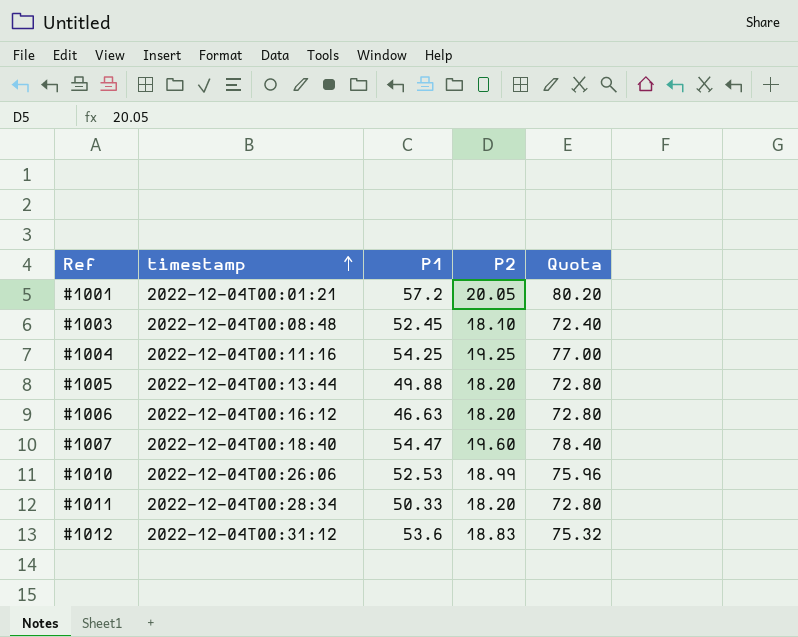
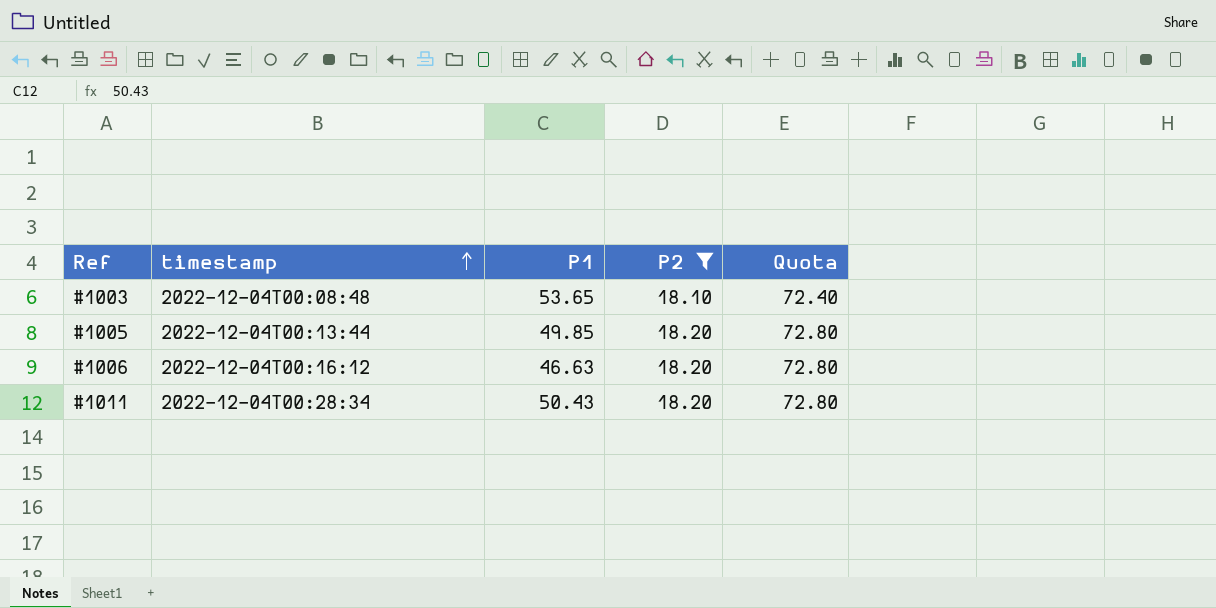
filter: none -> P2 <= 18.20
#1003 | P1: 52.45 -> 53.65
#1005 | P1: 49.88 -> 49.85
#1011 | P1: 50.33 -> 50.43

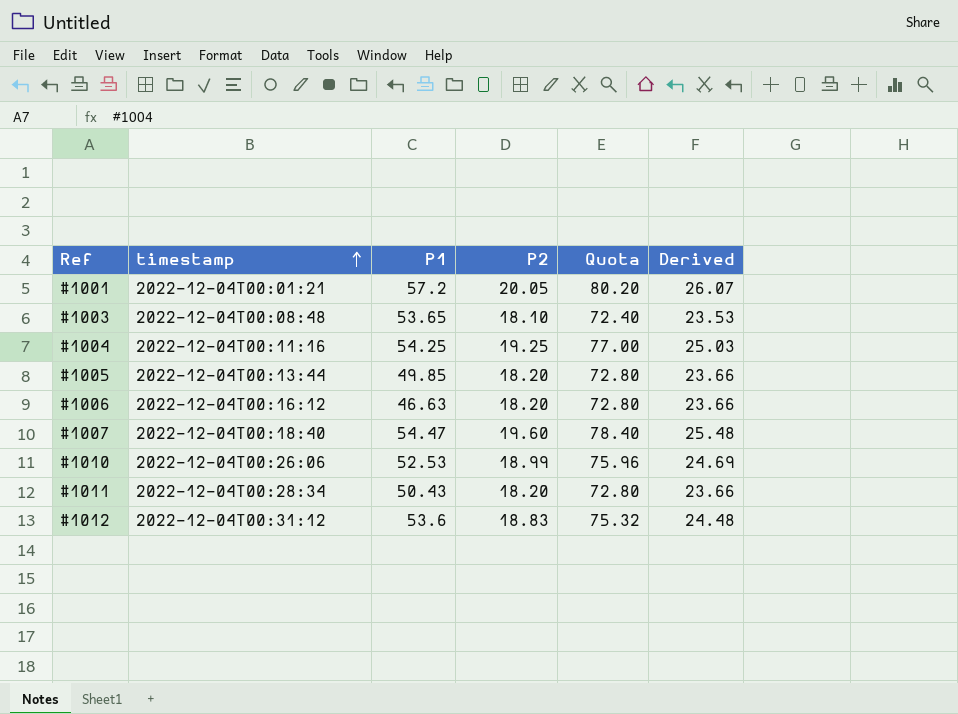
filter: P2 <= 18.20 -> none
column Derived | formula: none -> [P2] * 1.3

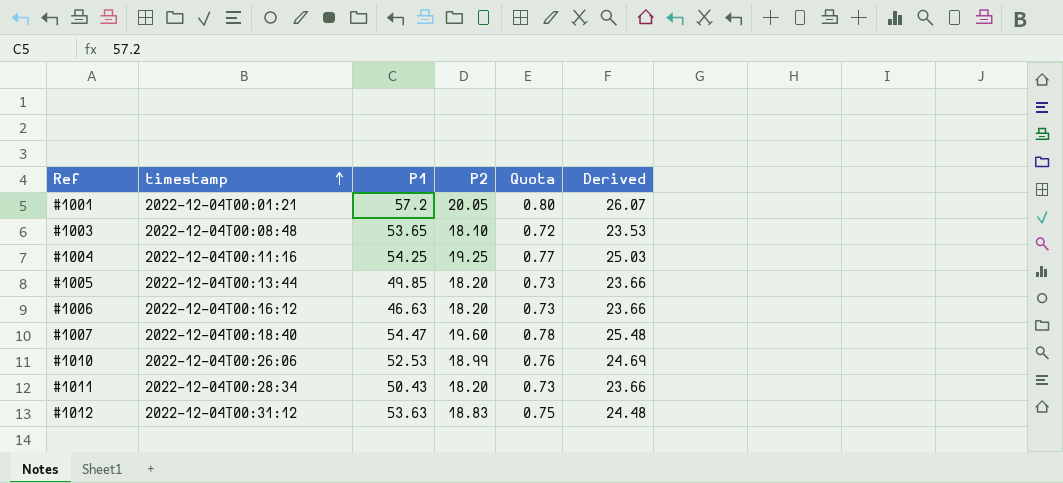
column Quota | formula: [P2] * 4 -> [P2] * 0.04
#1012 | P1: 53.6 -> 53.63

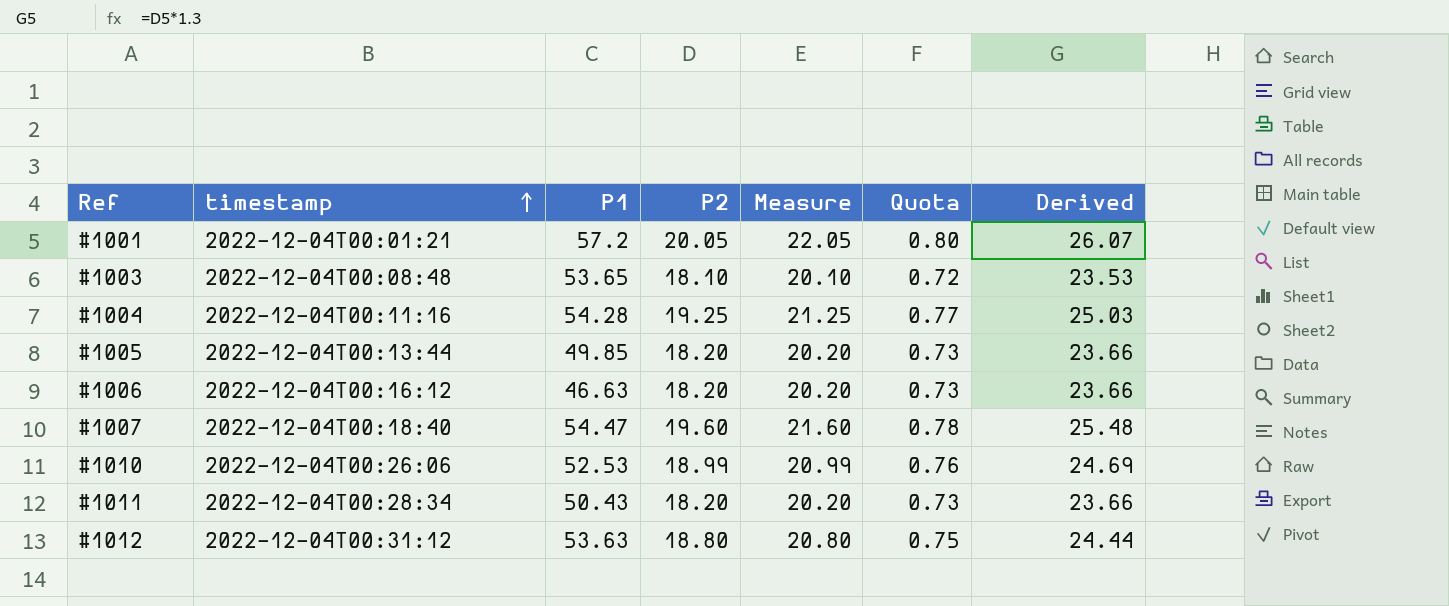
column Measure | formula: none -> [P2] + 2
#1004 | P1: 54.25 -> 54.28
#1012 | P2: 18.83 -> 18.80
#1012 | Derived: 24.48 -> 24.44

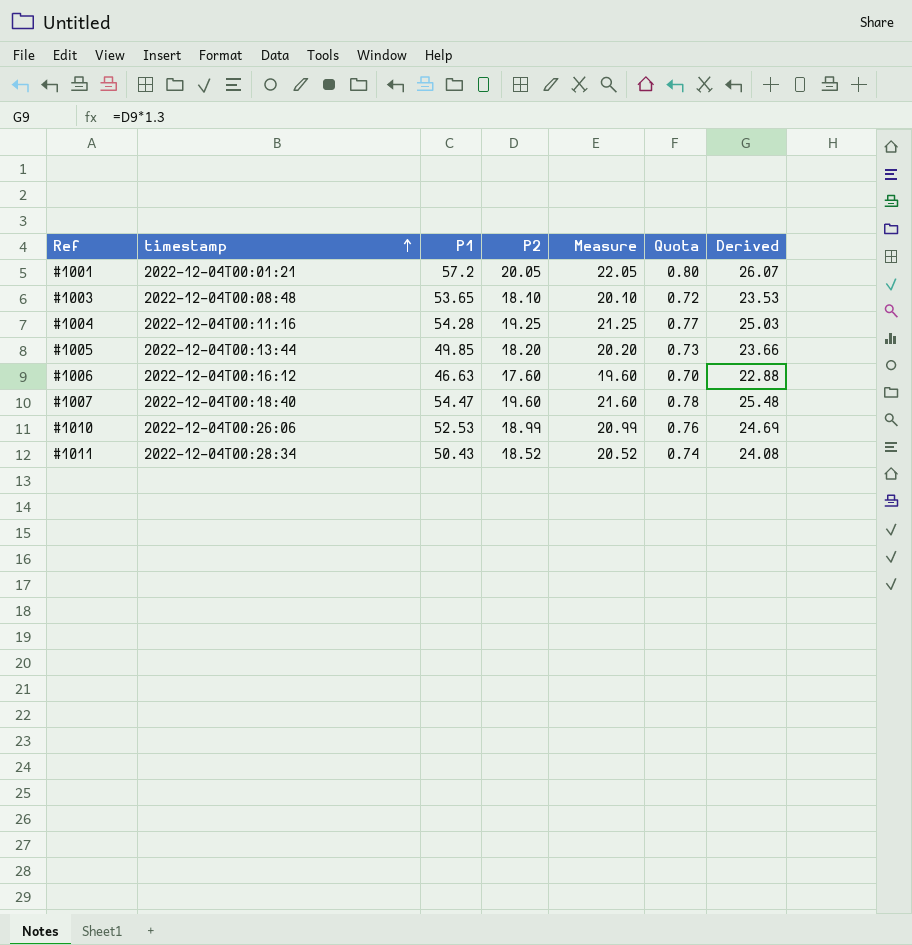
row #1012: 2022-12-04T00:31:12 | 53.63 | 18.80 | 20.80 | 0.75 | 24.44 -> none
#1006 | P2: 18.20 -> 17.60
#1006 | Measure: 20.20 -> 19.60
#1006 | Quota: 0.73 -> 0.70
#1006 | Derived: 23.66 -> 22.88
#1011 | P2: 18.20 -> 18.52
#1011 | Measure: 20.20 -> 20.52
#1011 | Quota: 0.73 -> 0.74
#1011 | Derived: 23.66 -> 24.08

